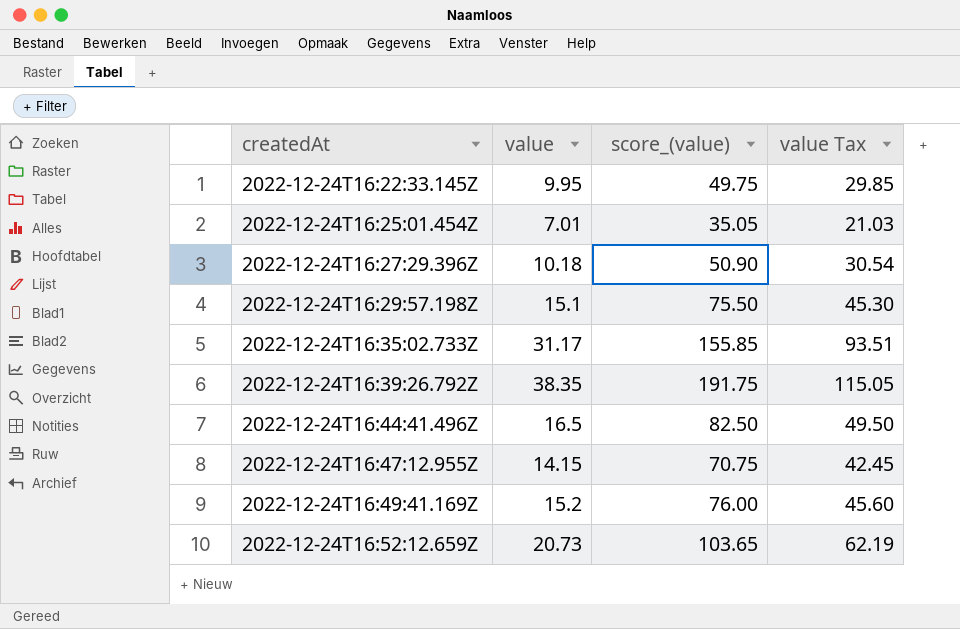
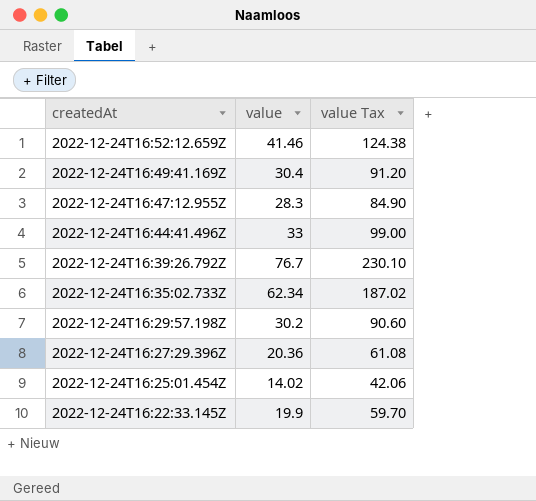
row order: createdAt ascending -> createdAt descending
column score_(value) | formula: [value] * 5 -> none
2022-12-24T16:52:12.659Z | value: 20.73 -> 41.46
2022-12-24T16:52:12.659Z | value Tax: 62.19 -> 124.38
2022-12-24T16:49:41.169Z | value: 15.2 -> 30.4
2022-12-24T16:49:41.169Z | value Tax: 45.60 -> 91.20
2022-12-24T16:47:12.955Z | value: 14.15 -> 28.3
2022-12-24T16:47:12.955Z | value Tax: 42.45 -> 84.90
2022-12-24T16:44:41.496Z | value: 16.5 -> 33
2022-12-24T16:44:41.496Z | value Tax: 49.50 -> 99.00
2022-12-24T16:39:26.792Z | value: 38.35 -> 76.7
2022-12-24T16:39:26.792Z | value Tax: 115.05 -> 230.10
2022-12-24T16:35:02.733Z | value: 31.17 -> 62.34
2022-12-24T16:35:02.733Z | value Tax: 93.51 -> 187.02
2022-12-24T16:29:57.198Z | value: 15.1 -> 30.2
2022-12-24T16:29:57.198Z | value Tax: 45.30 -> 90.60
2022-12-24T16:27:29.396Z | value: 10.18 -> 20.36
2022-12-24T16:27:29.396Z | value Tax: 30.54 -> 61.08
2022-12-24T16:25:01.454Z | value: 7.01 -> 14.02
2022-12-24T16:25:01.454Z | value Tax: 21.03 -> 42.06
2022-12-24T16:22:33.145Z | value: 9.95 -> 19.9
2022-12-24T16:22:33.145Z | value Tax: 29.85 -> 59.70

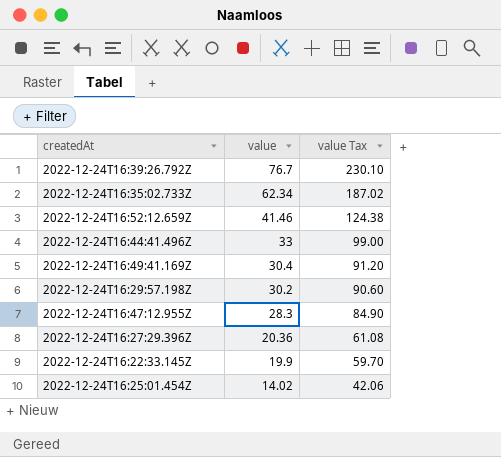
row order: createdAt descending -> value descending

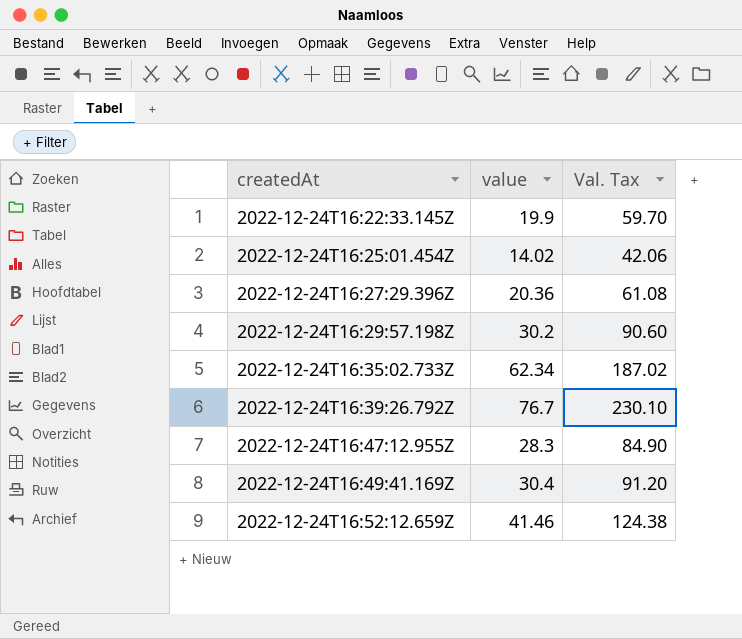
row order: value descending -> createdAt ascending
column name: value Tax -> Val. Tax
row 2022-12-24T16:44:41.496Z: 33 | 99.00 -> none

